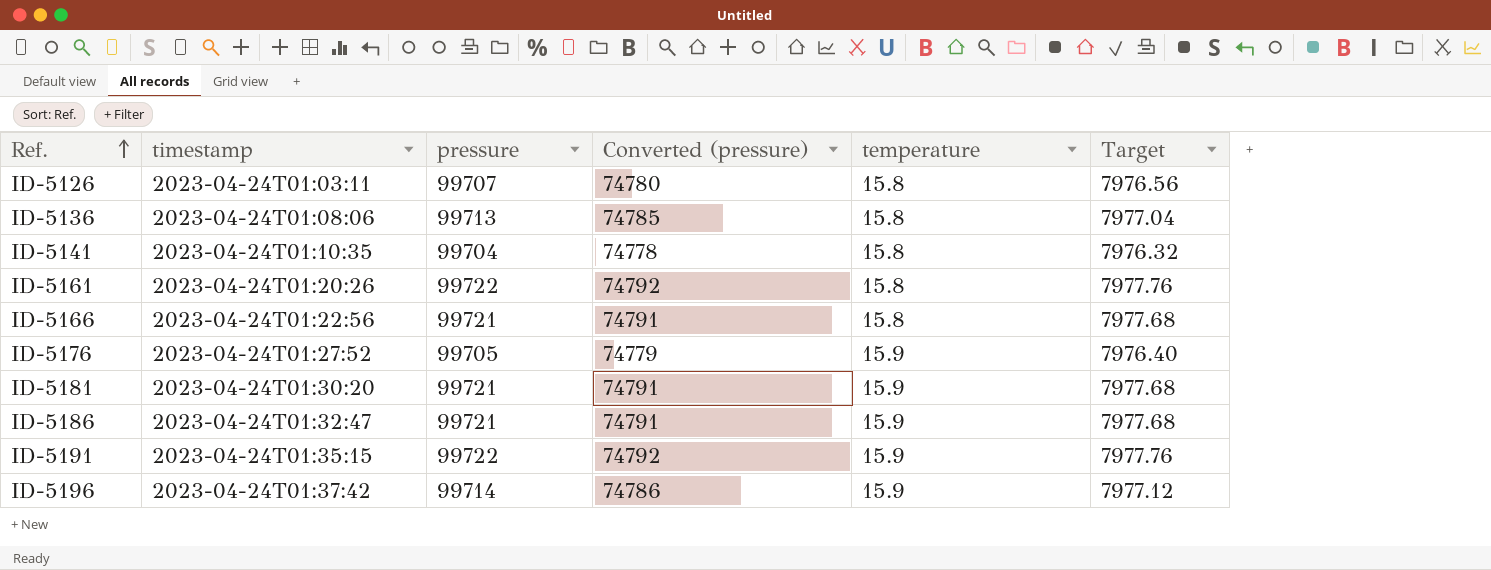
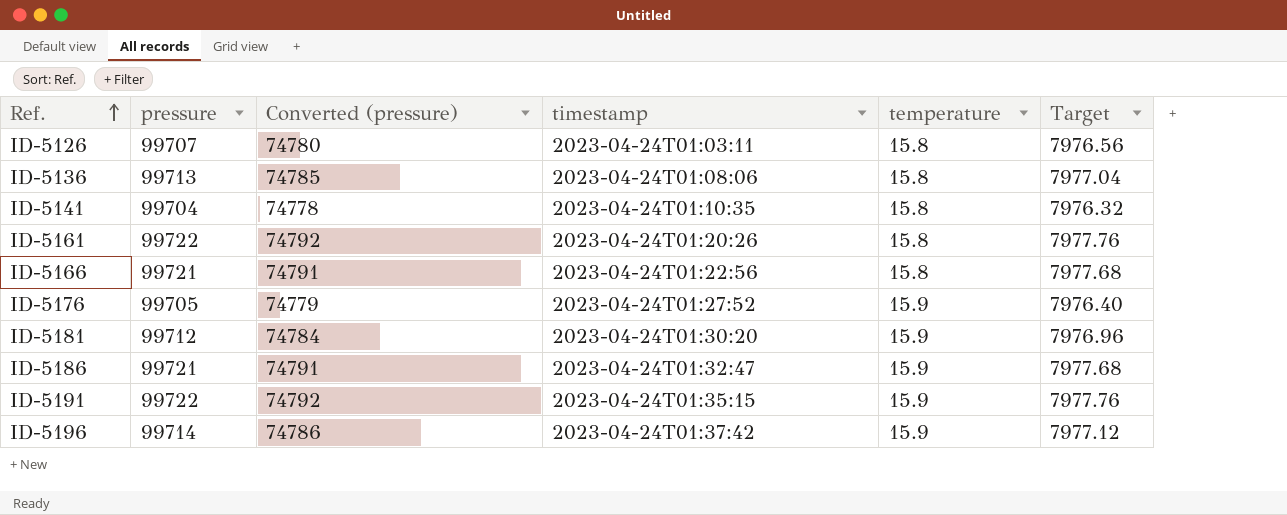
column timestamp | position: 2 -> 4
ID-5181 | pressure: 99721 -> 99712
ID-5181 | Converted (pressure): 74791 -> 74784
ID-5181 | Target: 7977.68 -> 7976.96

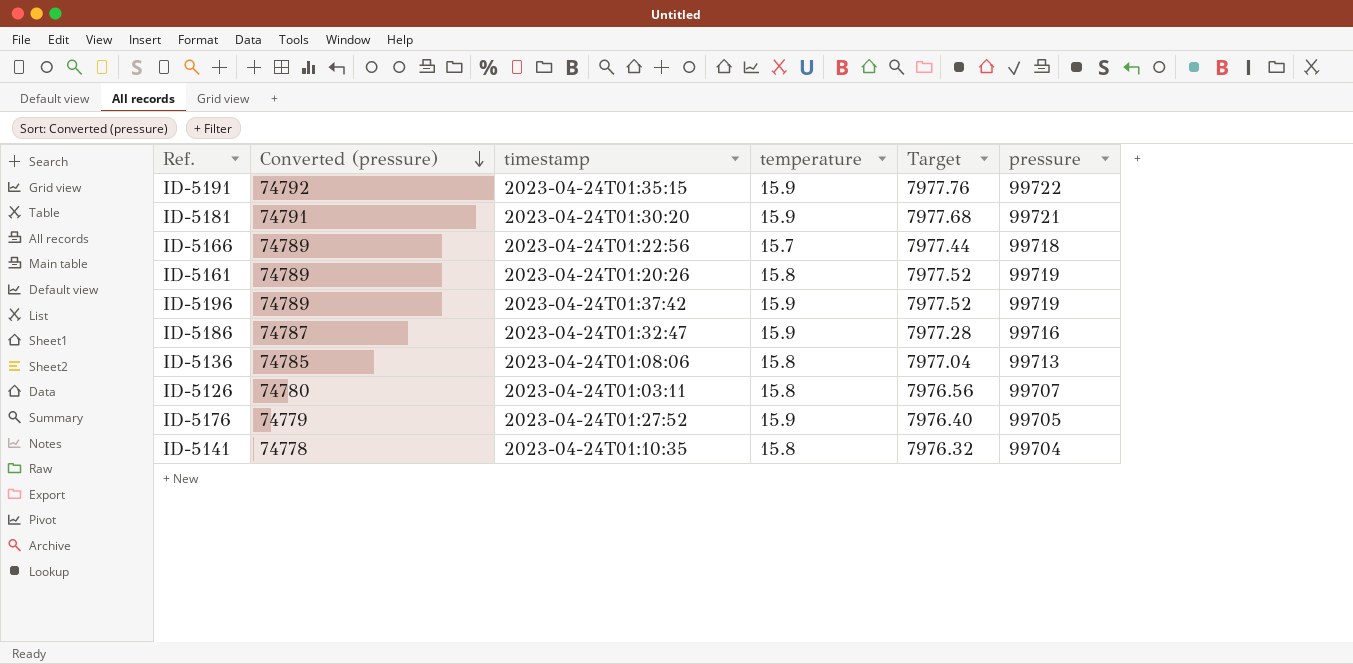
row order: Ref. ascending -> Converted (pressure) descending
column pressure | position: 2 -> 6
ID-5181 | Converted (pressure): 74784 -> 74791
ID-5181 | Target: 7976.96 -> 7977.68
ID-5181 | pressure: 99712 -> 99721
ID-5166 | Converted (pressure): 74791 -> 74789
ID-5166 | temperature: 15.8 -> 15.7
ID-5166 | Target: 7977.68 -> 7977.44
ID-5166 | pressure: 99721 -> 99718
ID-5161 | Converted (pressure): 74792 -> 74789
ID-5161 | Target: 7977.76 -> 7977.52
ID-5161 | pressure: 99722 -> 99719
ID-5196 | Converted (pressure): 74786 -> 74789
ID-5196 | Target: 7977.12 -> 7977.52
ID-5196 | pressure: 99714 -> 99719
ID-5186 | Converted (pressure): 74791 -> 74787
ID-5186 | Target: 7977.68 -> 7977.28
ID-5186 | pressure: 99721 -> 99716

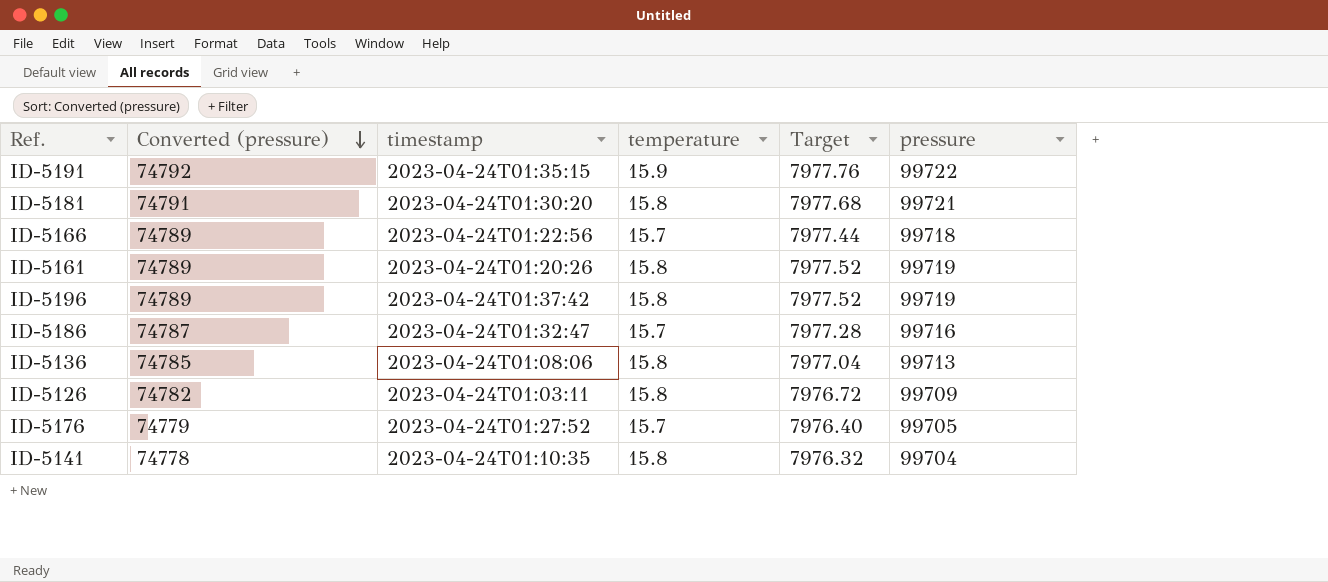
ID-5181 | temperature: 15.9 -> 15.8
ID-5196 | temperature: 15.9 -> 15.8
ID-5186 | temperature: 15.9 -> 15.7
ID-5126 | Converted (pressure): 74780 -> 74782
ID-5126 | Target: 7976.56 -> 7976.72
ID-5126 | pressure: 99707 -> 99709
ID-5176 | temperature: 15.9 -> 15.7

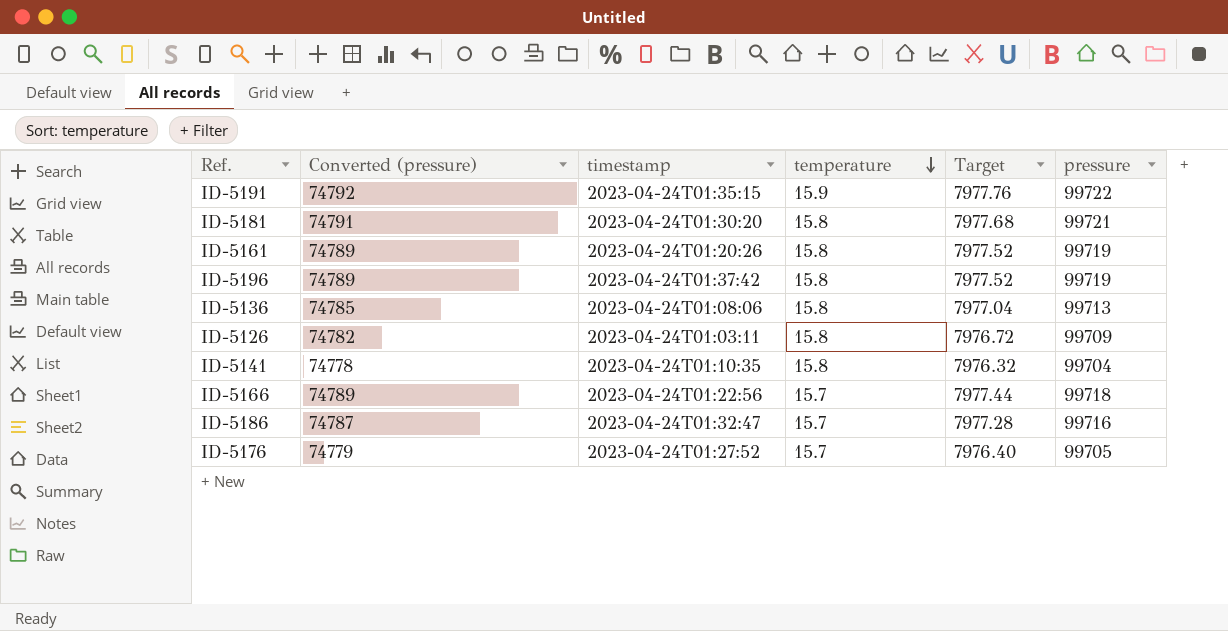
row order: Converted (pressure) descending -> temperature descending

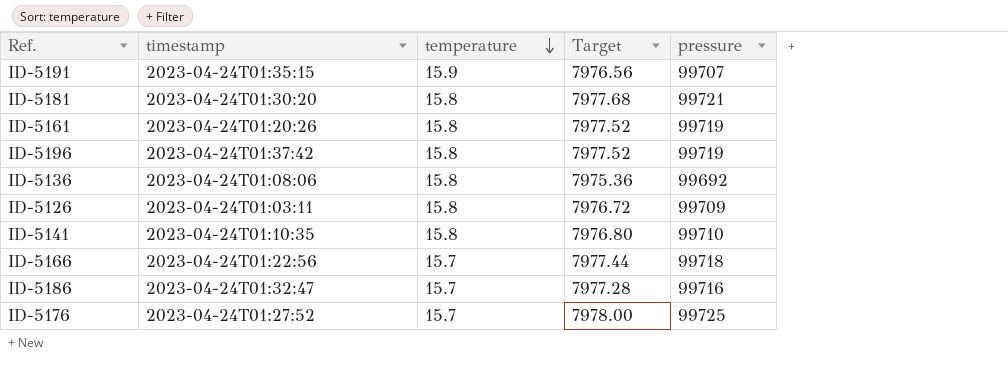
column Converted (pressure) | formula: [pressure] * 0.75 -> none
ID-5191 | Target: 7977.76 -> 7976.56
ID-5191 | pressure: 99722 -> 99707
ID-5136 | Target: 7977.04 -> 7975.36
ID-5136 | pressure: 99713 -> 99692
ID-5141 | Target: 7976.32 -> 7976.80
ID-5141 | pressure: 99704 -> 99710
ID-5176 | Target: 7976.40 -> 7978.00
ID-5176 | pressure: 99705 -> 99725

